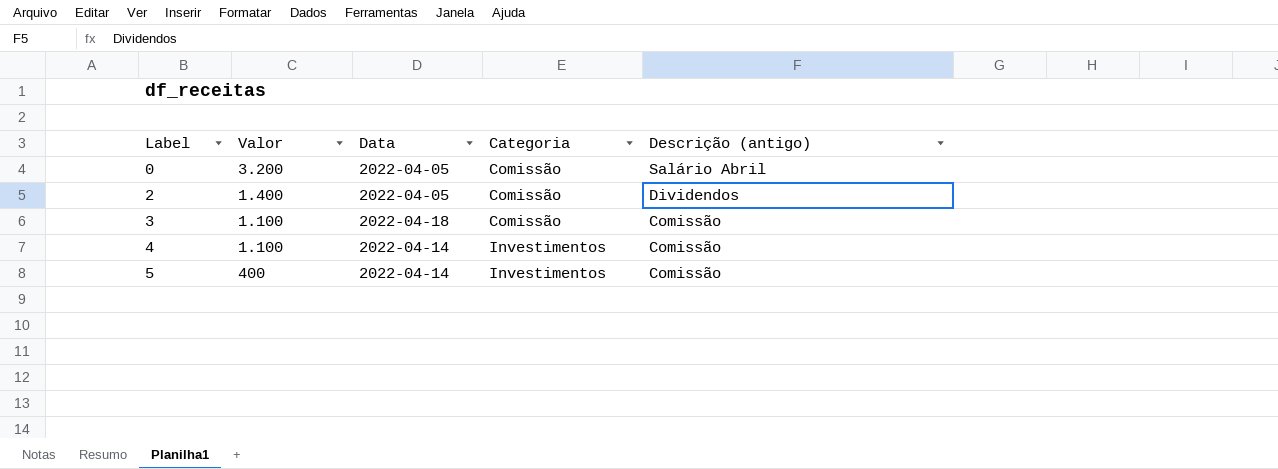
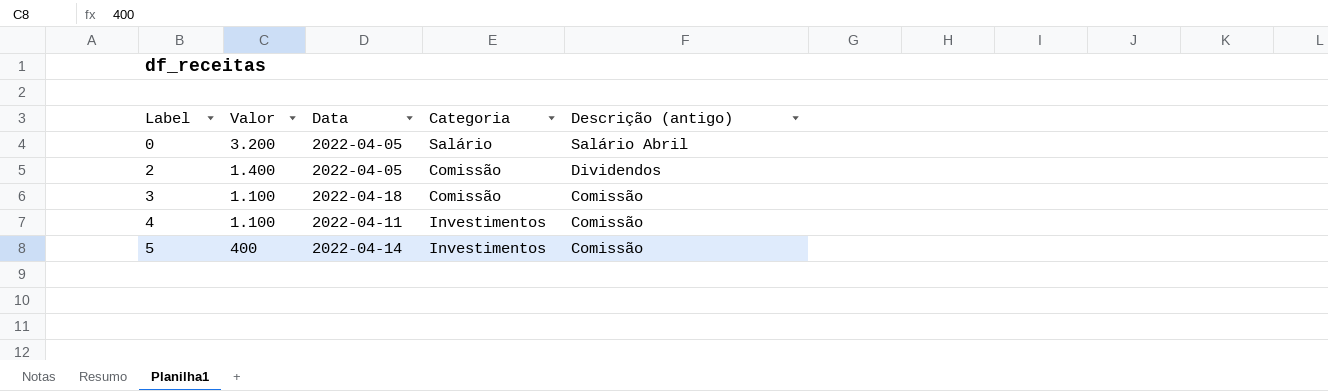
0 | Categoria: Comissão -> Salário
4 | Data: 2022-04-14 -> 2022-04-11

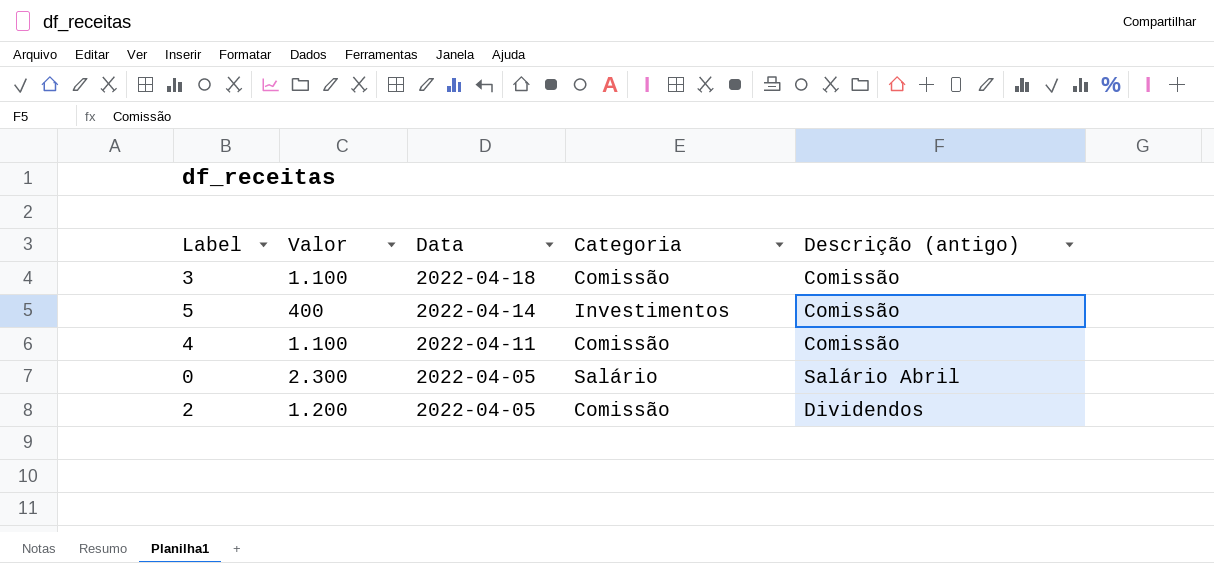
row order: Label ascending -> Data descending
4 | Categoria: Investimentos -> Comissão
0 | Valor: 3.200 -> 2.300
2 | Valor: 1.400 -> 1.200

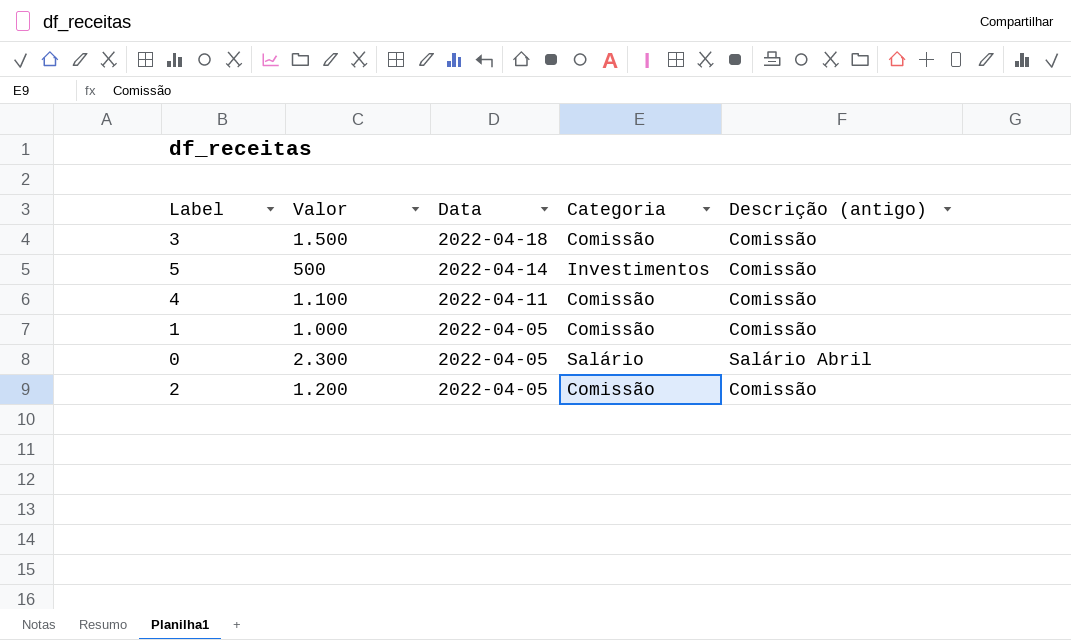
3 | Valor: 1.100 -> 1.500
5 | Valor: 400 -> 500
row 1: none -> 1.000 | 2022-04-05 | Comissão | Comissão
2 | Descrição (antigo): Dividendos -> Comissão

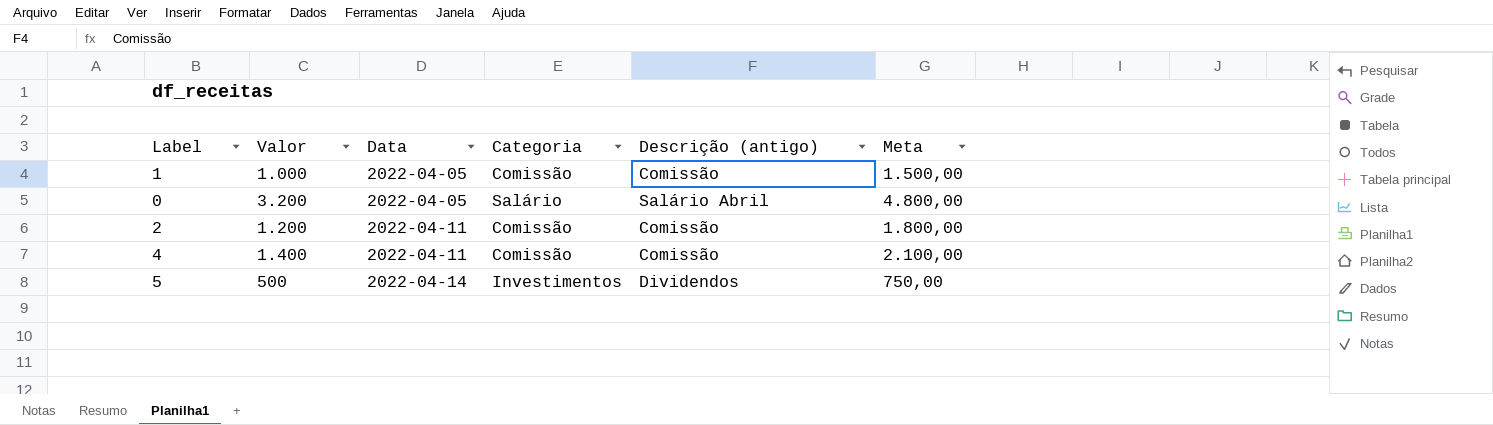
row order: Data descending -> Data ascending
column Meta | formula: none -> [Valor] * 1,5
row 3: 1.500 | 2022-04-18 | Comissão | Comissão -> none
0 | Valor: 2.300 -> 3.200
2 | Data: 2022-04-05 -> 2022-04-11
4 | Valor: 1.100 -> 1.400
5 | Descrição (antigo): Comissão -> Dividendos

